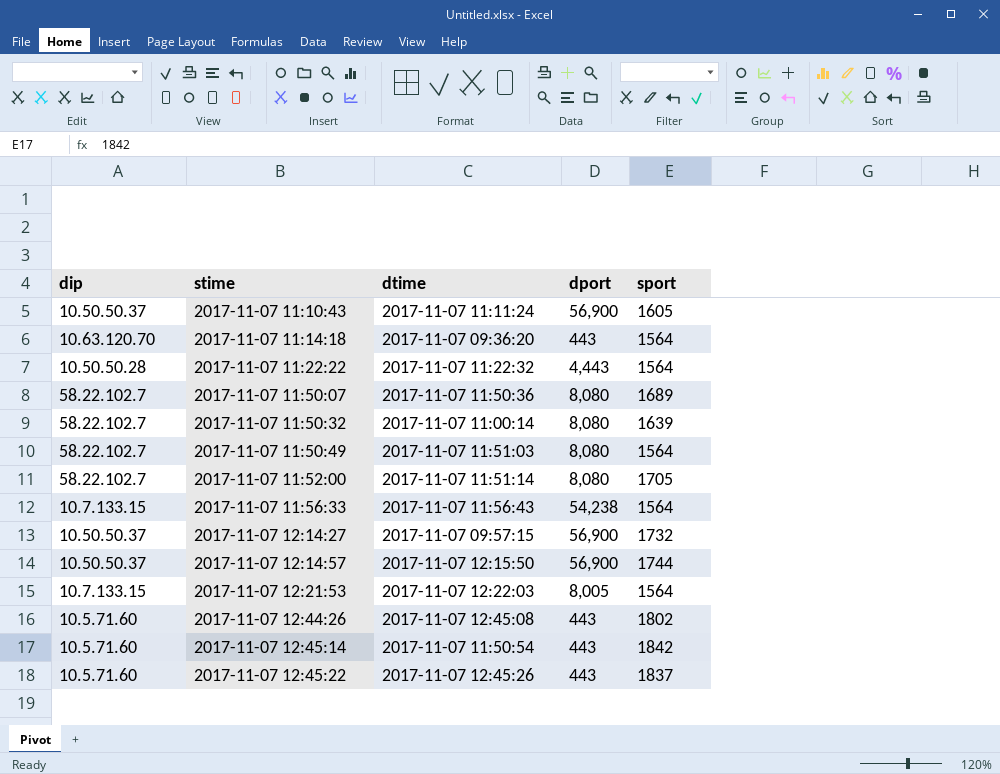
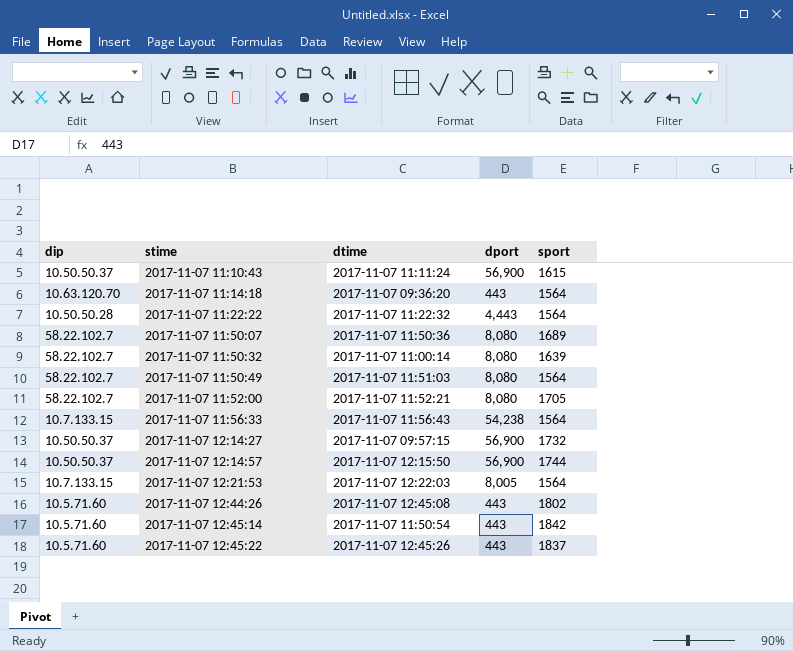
2017-11-07 11:10:43 | sport: 1605 -> 1615
2017-11-07 11:52:00 | dtime: 2017-11-07 11:51:14 -> 2017-11-07 11:52:21

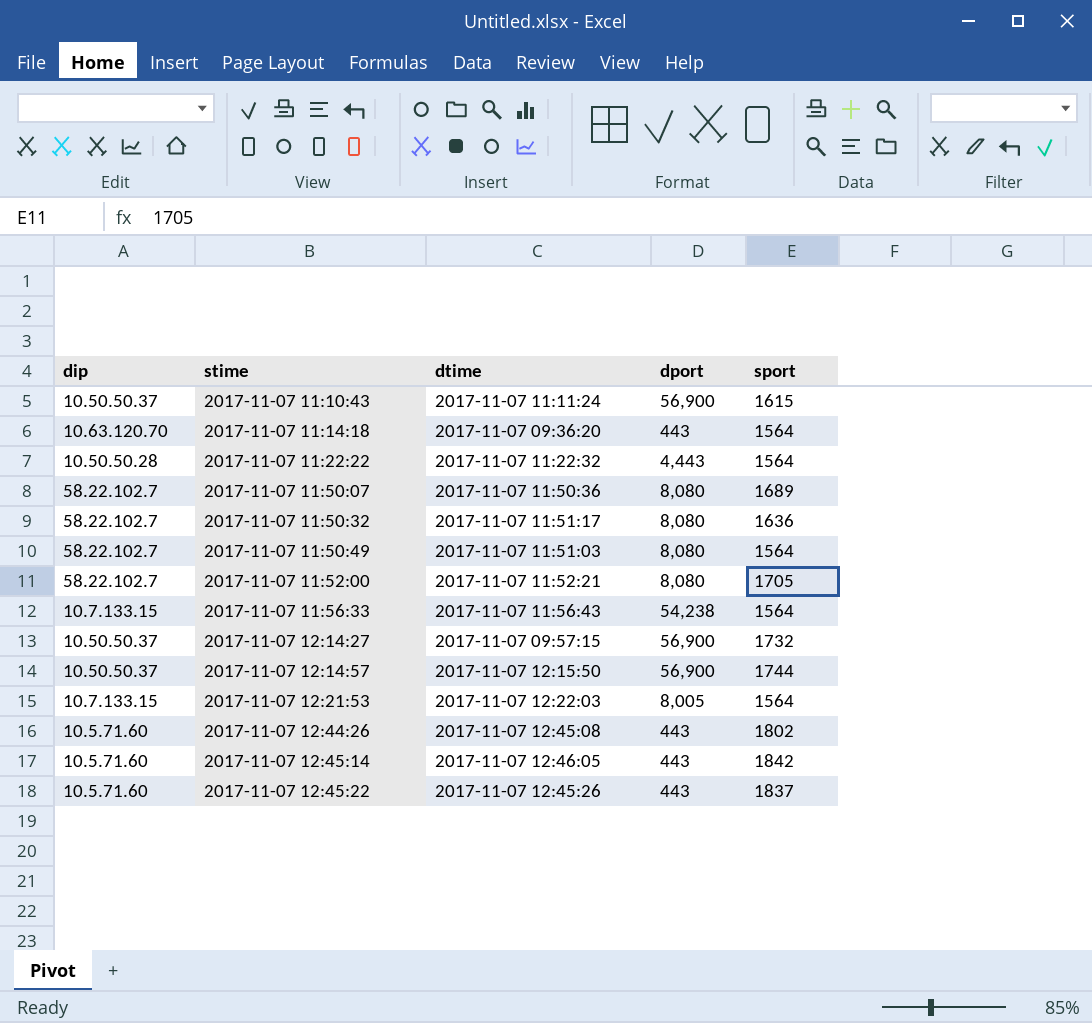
2017-11-07 11:50:32 | dtime: 2017-11-07 11:00:14 -> 2017-11-07 11:51:17
2017-11-07 11:50:32 | sport: 1639 -> 1636
2017-11-07 12:45:14 | dtime: 2017-11-07 11:50:54 -> 2017-11-07 12:46:05

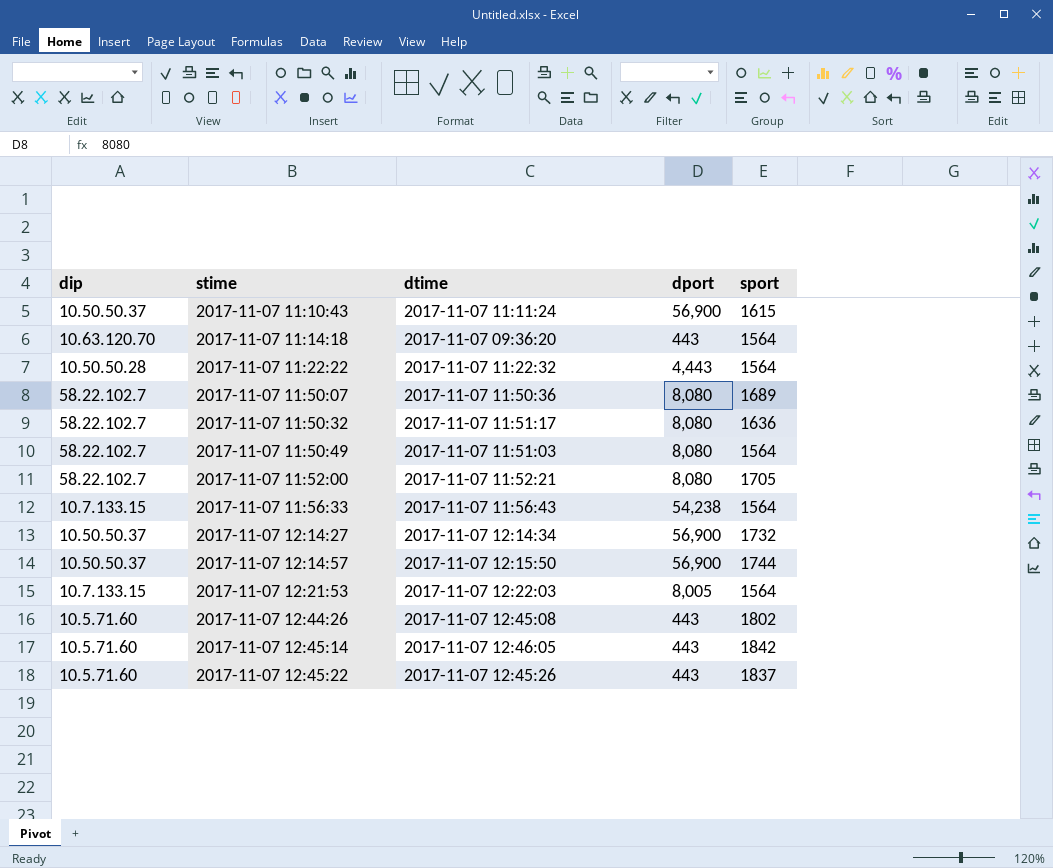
2017-11-07 12:14:27 | dtime: 2017-11-07 09:57:15 -> 2017-11-07 12:14:34

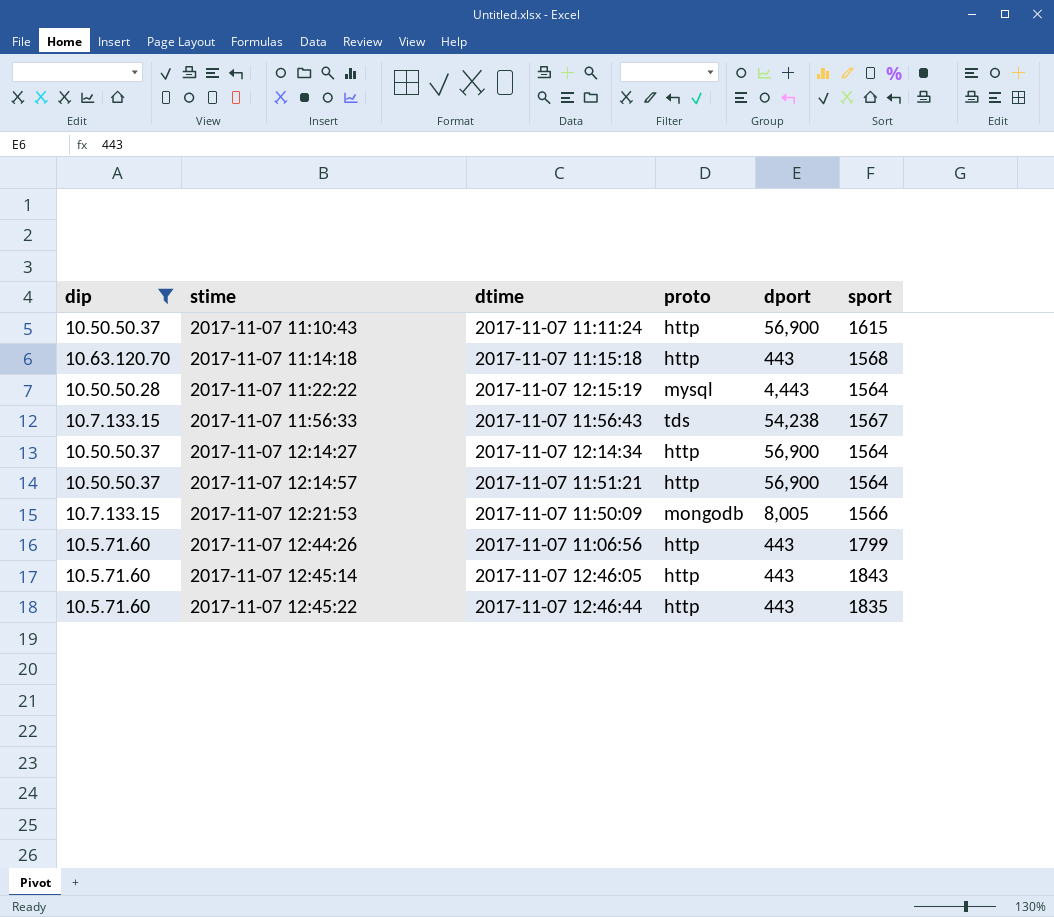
filter: none -> dip != 58.22.102.7
column proto | position: none -> 4
2017-11-07 11:14:18 | dtime: 2017-11-07 09:36:20 -> 2017-11-07 11:15:18
2017-11-07 11:14:18 | sport: 1564 -> 1568
2017-11-07 11:22:22 | dtime: 2017-11-07 11:22:32 -> 2017-11-07 12:15:19
2017-11-07 11:56:33 | sport: 1564 -> 1567
2017-11-07 12:14:27 | sport: 1732 -> 1564
2017-11-07 12:14:57 | dtime: 2017-11-07 12:15:50 -> 2017-11-07 11:51:21
2017-11-07 12:14:57 | sport: 1744 -> 1564
2017-11-07 12:21:53 | dtime: 2017-11-07 12:22:03 -> 2017-11-07 11:50:09
2017-11-07 12:21:53 | sport: 1564 -> 1566
2017-11-07 12:44:26 | dtime: 2017-11-07 12:45:08 -> 2017-11-07 11:06:56
2017-11-07 12:44:26 | sport: 1802 -> 1799
2017-11-07 12:45:14 | sport: 1842 -> 1843
2017-11-07 12:45:22 | dtime: 2017-11-07 12:45:26 -> 2017-11-07 12:46:44
2017-11-07 12:45:22 | sport: 1837 -> 1835

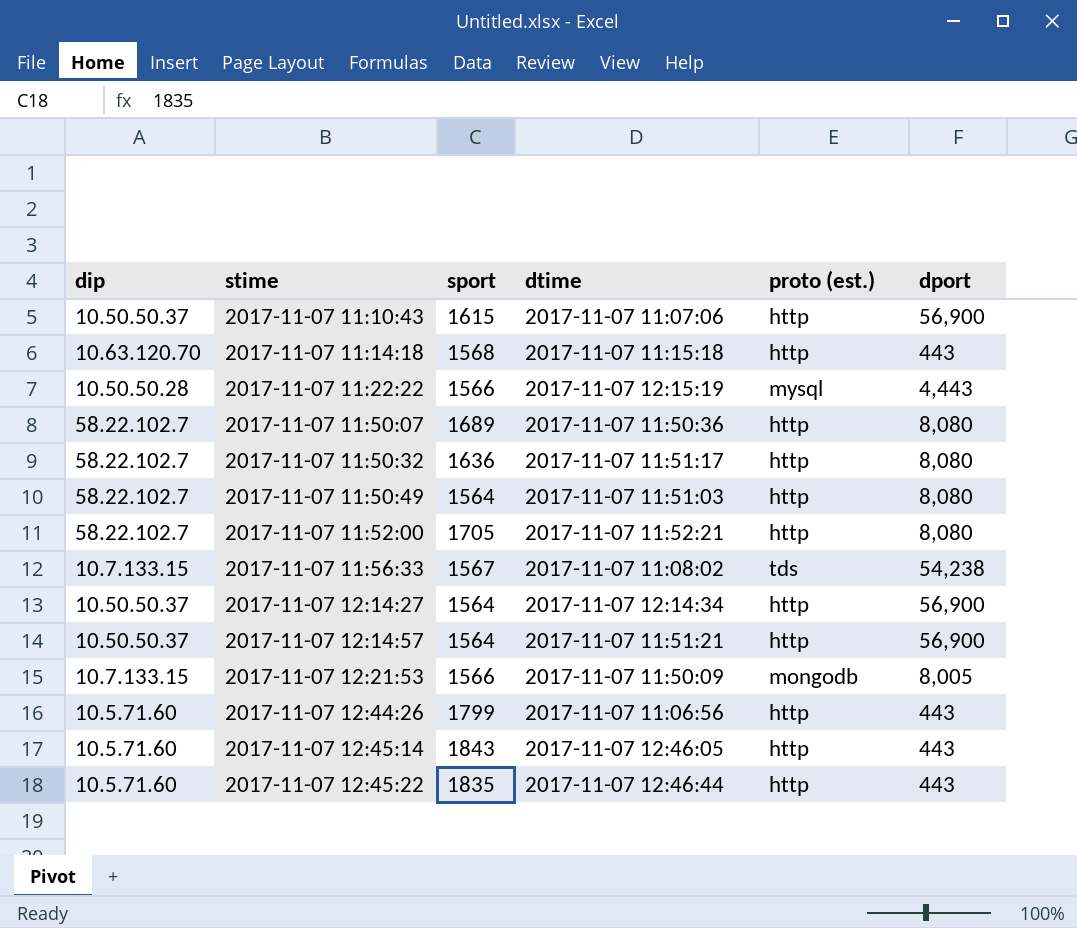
filter: dip != 58.22.102.7 -> none
column sport | position: 6 -> 3
column name: proto -> proto (est.)
2017-11-07 11:10:43 | dtime: 2017-11-07 11:11:24 -> 2017-11-07 11:07:06
2017-11-07 11:22:22 | sport: 1564 -> 1566
2017-11-07 11:56:33 | dtime: 2017-11-07 11:56:43 -> 2017-11-07 11:08:02

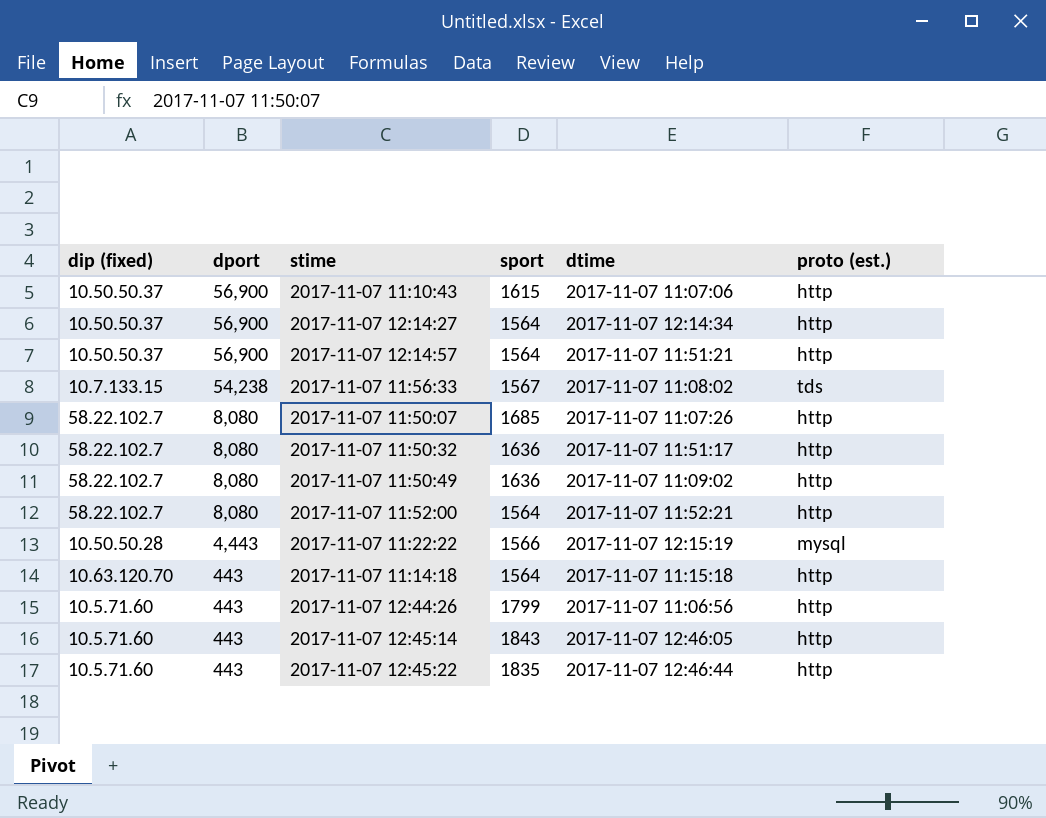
row order: stime ascending -> dport descending
column name: dip -> dip (fixed)
column dport | position: 6 -> 2
row 2017-11-07 12:21:53: 10.7.133.15 | 1566 | 2017-11-07 11:50:09 | mongodb | 8,005 -> none
2017-11-07 11:50:07 | sport: 1689 -> 1685
2017-11-07 11:50:07 | dtime: 2017-11-07 11:50:36 -> 2017-11-07 11:07:26
2017-11-07 11:50:49 | sport: 1564 -> 1636
2017-11-07 11:50:49 | dtime: 2017-11-07 11:51:03 -> 2017-11-07 11:09:02
2017-11-07 11:52:00 | sport: 1705 -> 1564
2017-11-07 11:14:18 | sport: 1568 -> 1564

